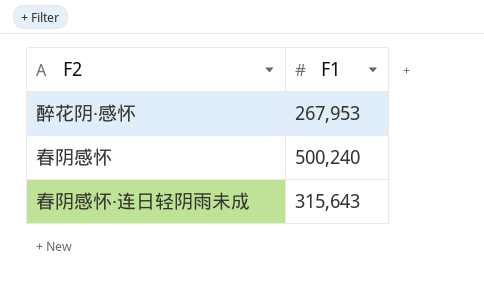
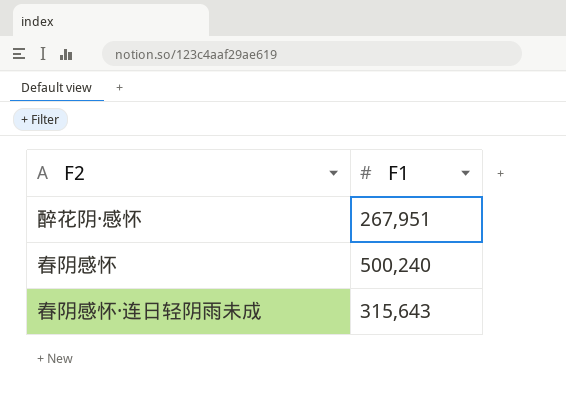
醉花阴·感怀 | F1: 267,953 -> 267,951

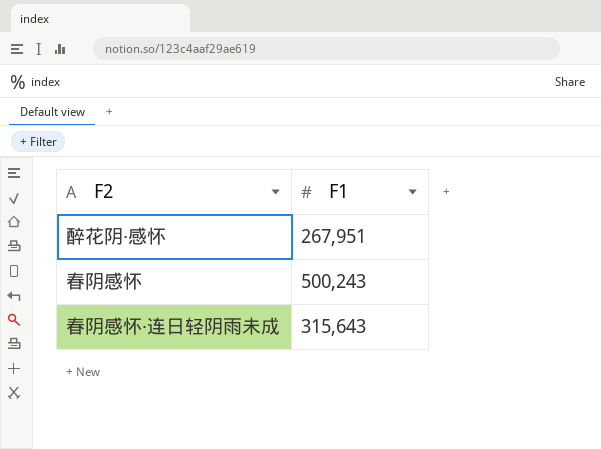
春阴感怀 | F1: 500,240 -> 500,243

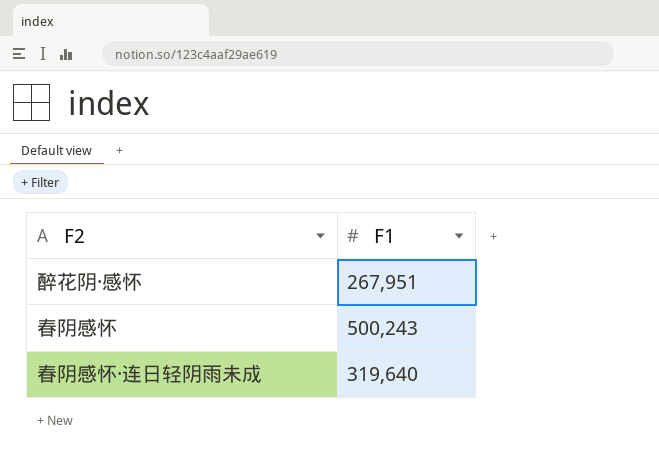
春阴感怀·连日轻阴雨未成 | F1: 315,643 -> 319,640

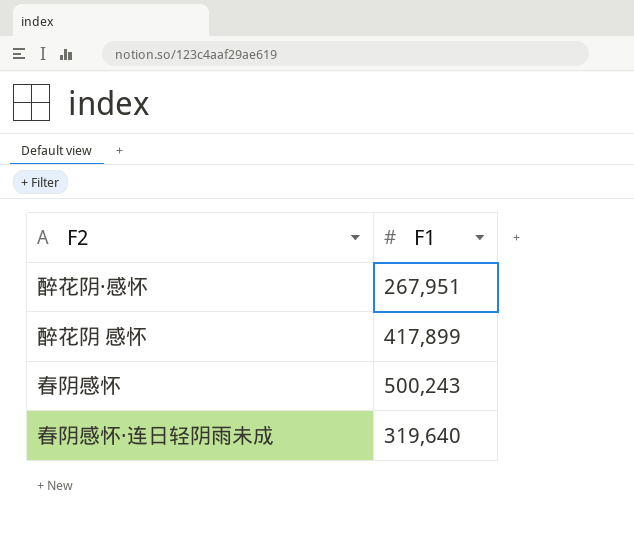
row 醉花阴 感怀: none -> 417,899

